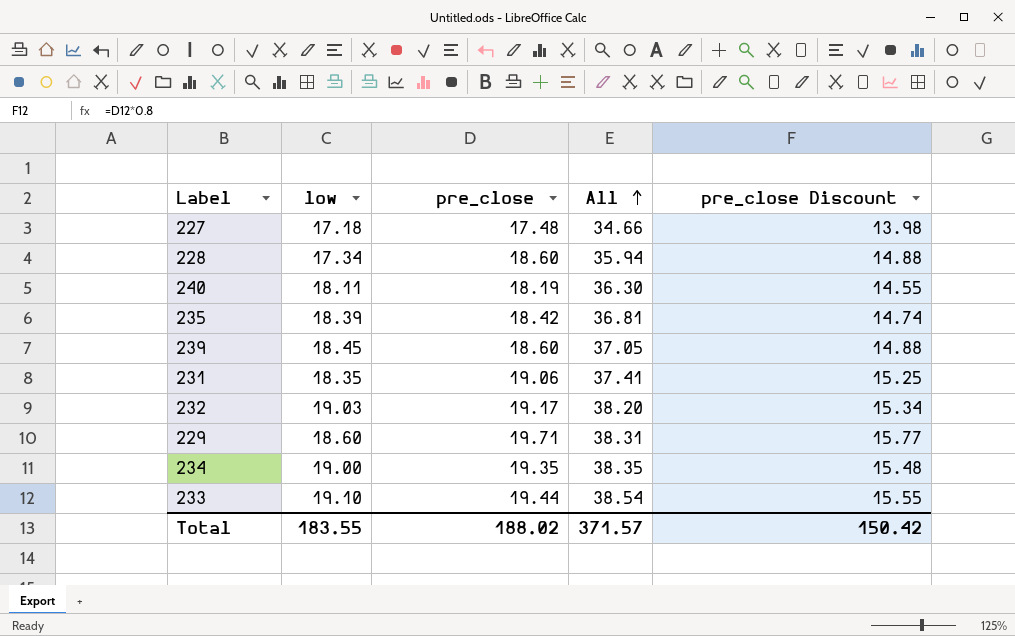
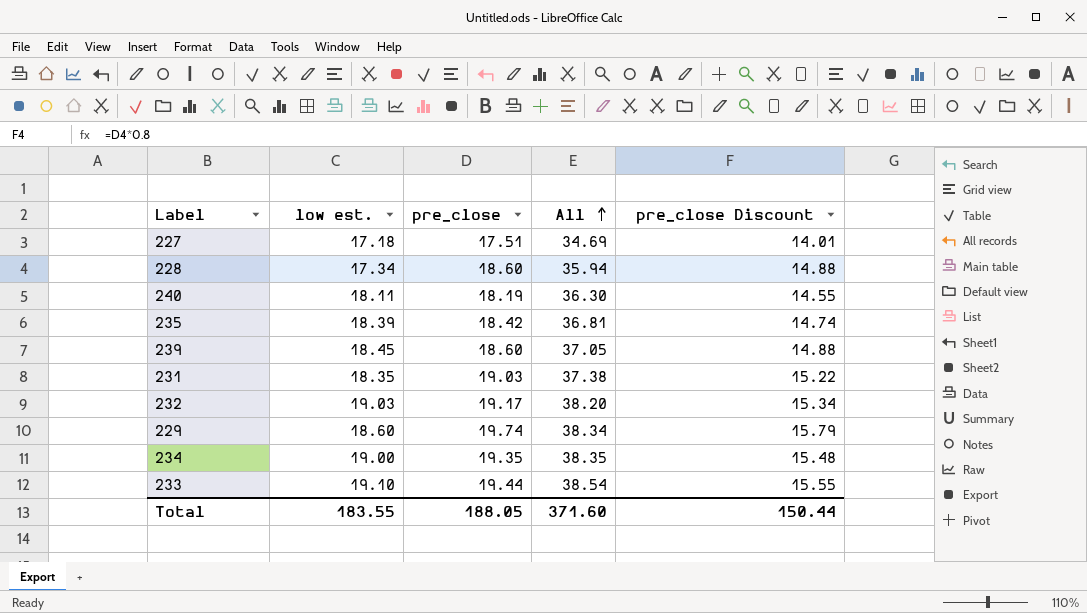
column name: low -> low est.
227 | pre_close: 17.48 -> 17.51
227 | All: 34.66 -> 34.69
227 | pre_close Discount: 13.98 -> 14.01
231 | pre_close: 19.06 -> 19.03
231 | All: 37.41 -> 37.38
231 | pre_close Discount: 15.25 -> 15.22
229 | pre_close: 19.71 -> 19.74
229 | All: 38.31 -> 38.34
229 | pre_close Discount: 15.77 -> 15.79
Total | pre_close: 188.02 -> 188.05
Total | All: 371.57 -> 371.60
Total | pre_close Discount: 150.42 -> 150.44

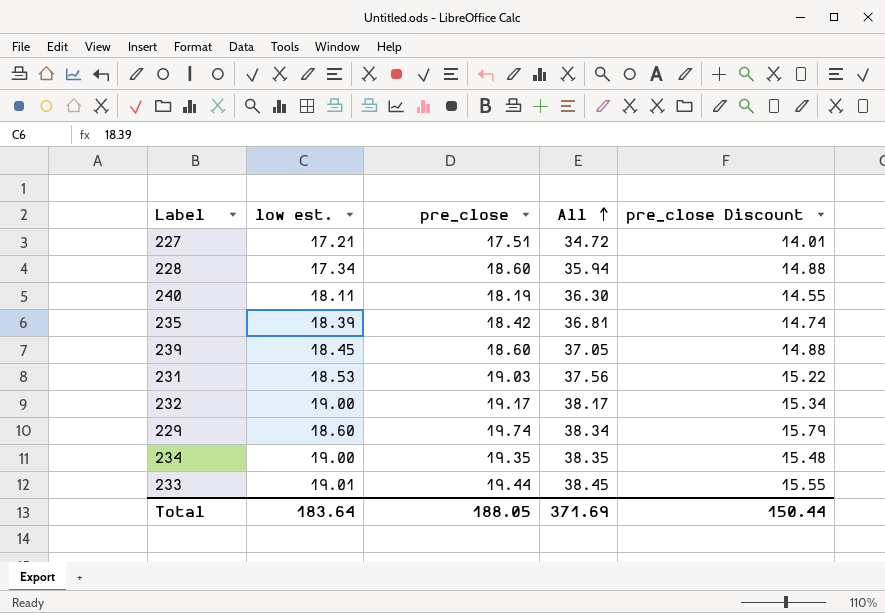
227 | low est.: 17.18 -> 17.21
227 | All: 34.69 -> 34.72
231 | low est.: 18.35 -> 18.53
231 | All: 37.38 -> 37.56
232 | low est.: 19.03 -> 19.00
232 | All: 38.20 -> 38.17
233 | low est.: 19.10 -> 19.01
233 | All: 38.54 -> 38.45
Total | low est.: 183.55 -> 183.64
Total | All: 371.60 -> 371.69

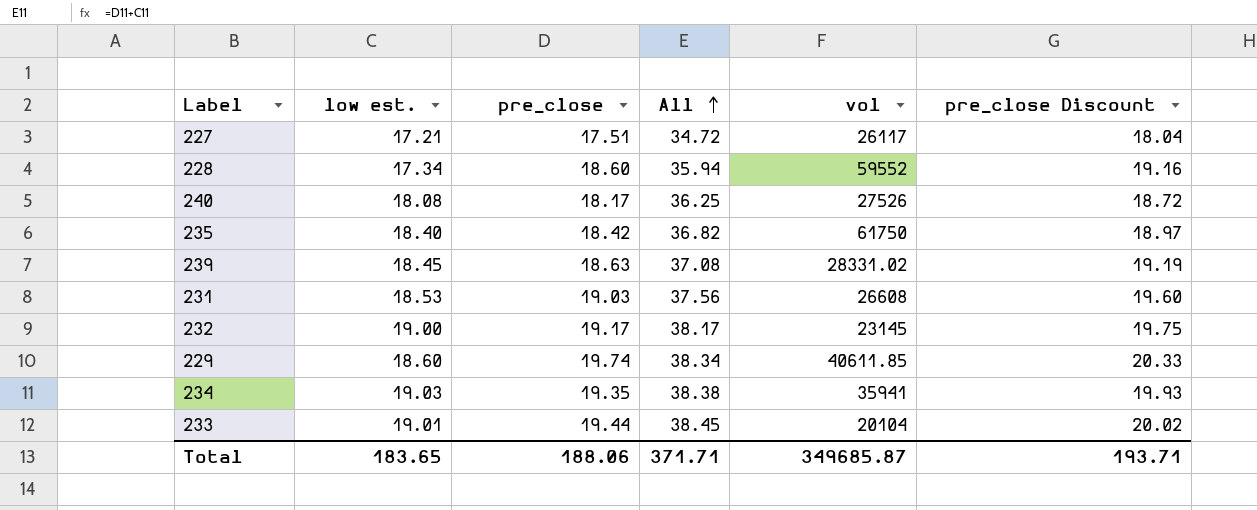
column vol | position: none -> 5
column pre_close Discount | formula: [pre_close] * 0.8 -> [pre_close] * 1.03
240 | low est.: 18.11 -> 18.08
240 | pre_close: 18.19 -> 18.17
240 | All: 36.30 -> 36.25
235 | low est.: 18.39 -> 18.40
235 | All: 36.81 -> 36.82
239 | pre_close: 18.60 -> 18.63
239 | All: 37.05 -> 37.08
234 | low est.: 19.00 -> 19.03
234 | All: 38.35 -> 38.38
Total | low est.: 183.64 -> 183.65
Total | pre_close: 188.05 -> 188.06
Total | All: 371.69 -> 371.71
Total | pre_close Discount: 150.44 -> 193.71

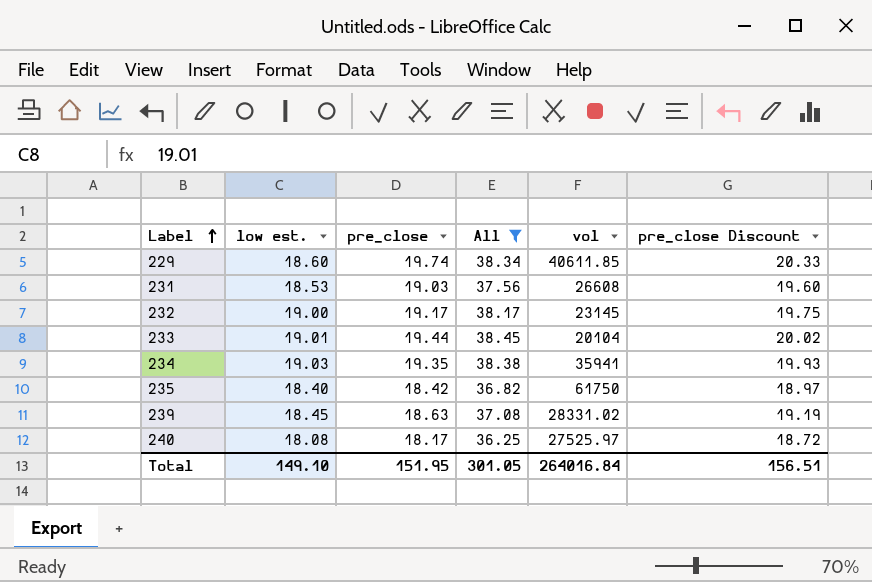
filter: none -> All >= 36.25
row order: All ascending -> Label ascending
240 | vol: 27526 -> 27525.97
Total | low est.: 183.65 -> 149.10
Total | pre_close: 188.06 -> 151.95
Total | All: 371.71 -> 301.05
Total | vol: 349685.87 -> 264016.84
Total | pre_close Discount: 193.71 -> 156.51

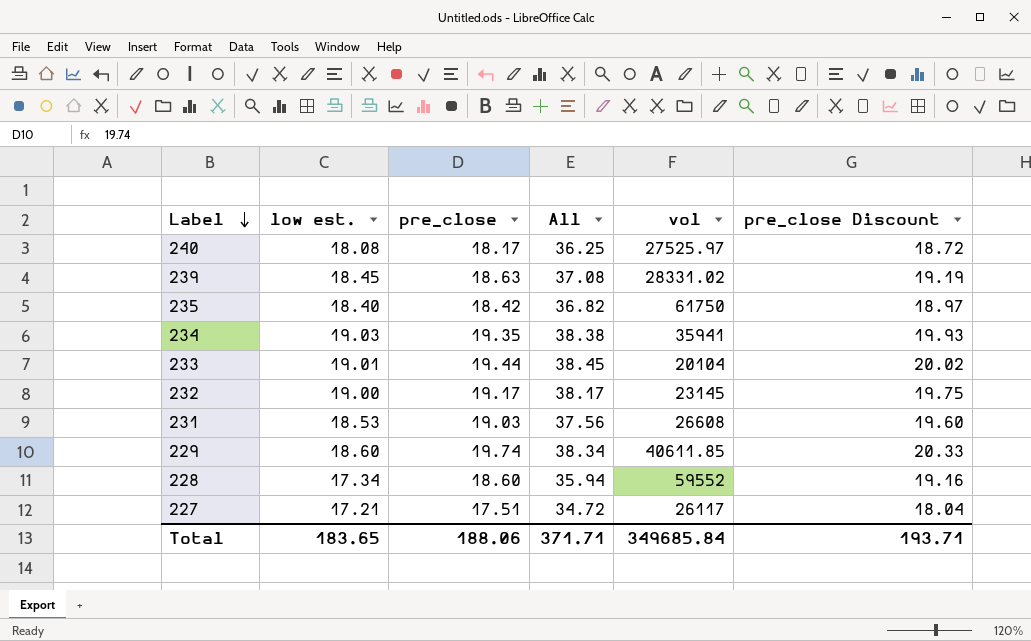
filter: All >= 36.25 -> none
row order: Label ascending -> Label descending
Total | low est.: 149.10 -> 183.65
Total | pre_close: 151.95 -> 188.06
Total | All: 301.05 -> 371.71
Total | vol: 264016.84 -> 349685.84
Total | pre_close Discount: 156.51 -> 193.71

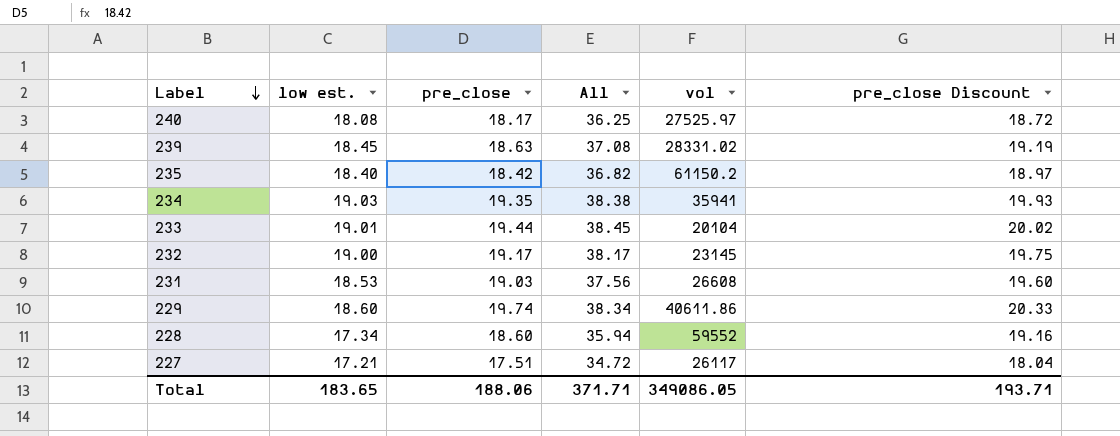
235 | vol: 61750 -> 61150.2
229 | vol: 40611.85 -> 40611.86
Total | vol: 349685.84 -> 349086.05

